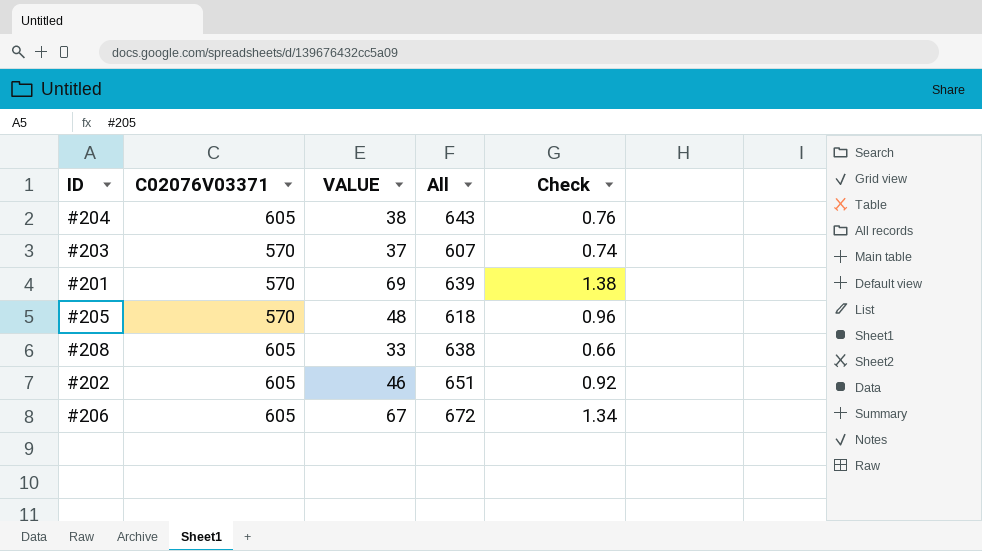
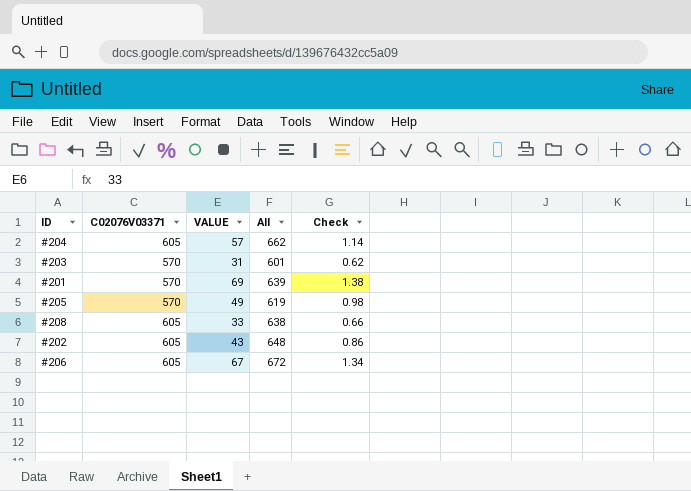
#204 | VALUE: 38 -> 57
#204 | All: 643 -> 662
#204 | Check: 0.76 -> 1.14
#203 | VALUE: 37 -> 31
#203 | All: 607 -> 601
#203 | Check: 0.74 -> 0.62
#205 | VALUE: 48 -> 49
#205 | All: 618 -> 619
#205 | Check: 0.96 -> 0.98
#202 | VALUE: 46 -> 43
#202 | All: 651 -> 648
#202 | Check: 0.92 -> 0.86

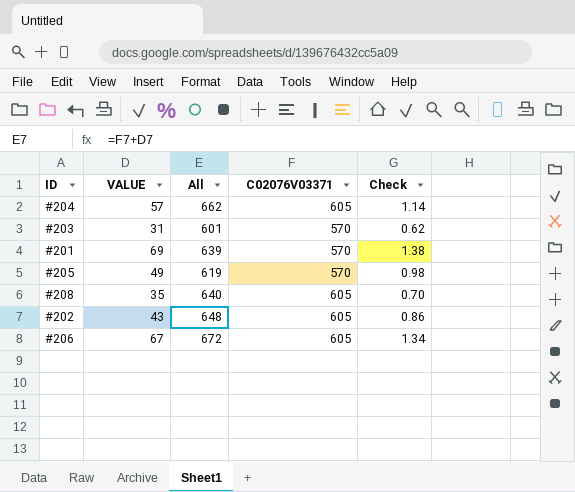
column C02076V03371 | position: 2 -> 4
#208 | VALUE: 33 -> 35
#208 | All: 638 -> 640
#208 | Check: 0.66 -> 0.70

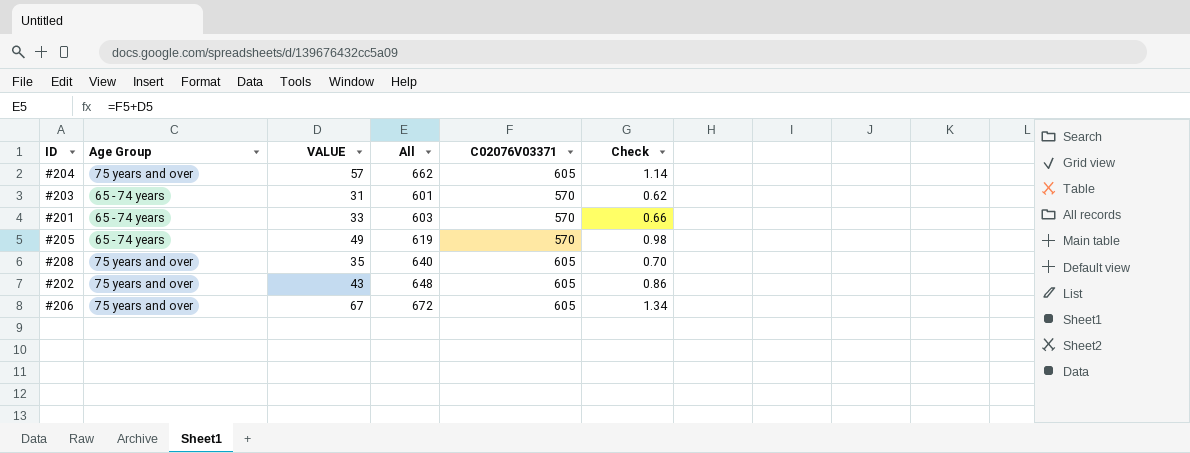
column Age Group | position: none -> 2
#201 | VALUE: 69 -> 33
#201 | All: 639 -> 603
#201 | Check: 1.38 -> 0.66

